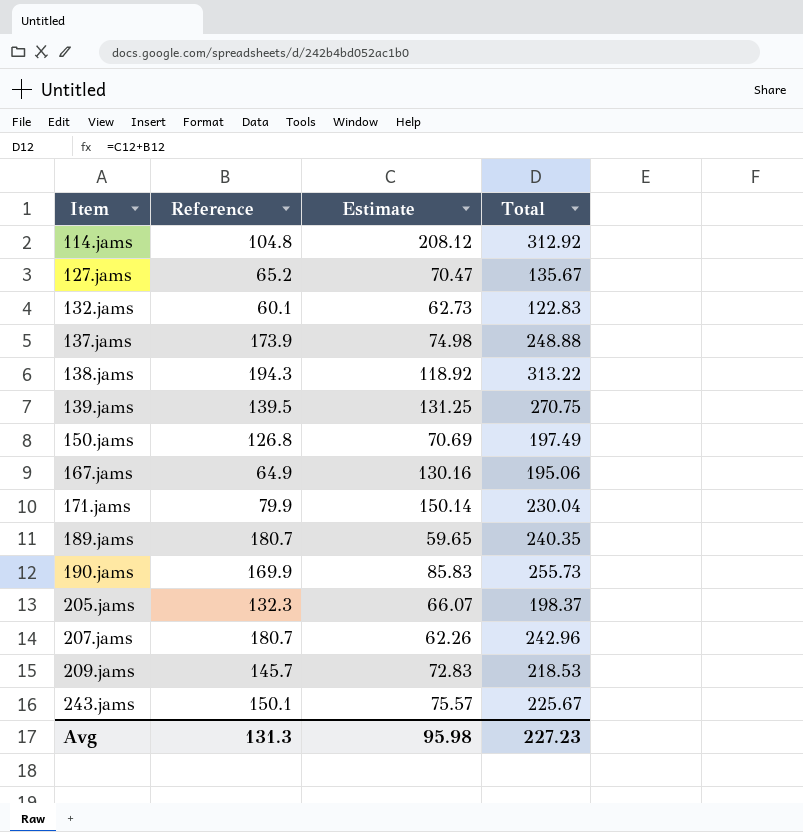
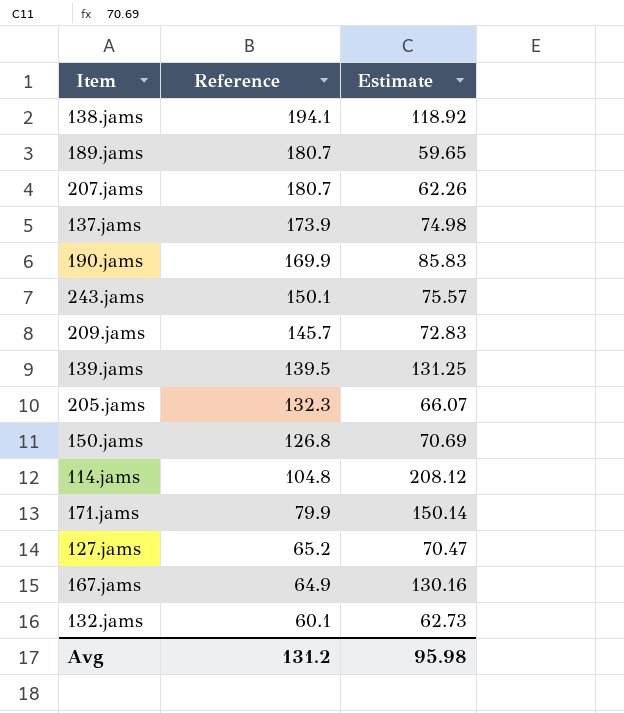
row order: Item ascending -> Reference descending
column Total | formula: [Reference] + [Estimate] -> none
138.jams | Reference: 194.3 -> 194.1
Avg | Reference: 131.3 -> 131.2

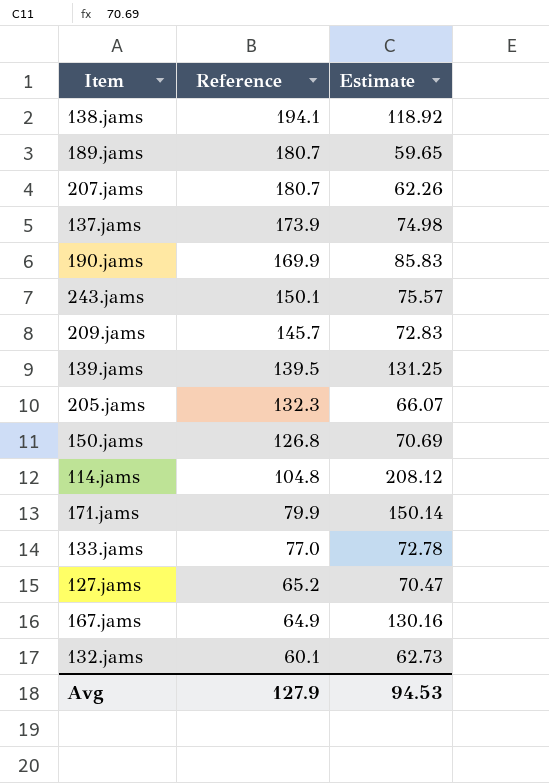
row 133.jams: none -> 77.0 | 72.78
Avg | Reference: 131.2 -> 127.9
Avg | Estimate: 95.98 -> 94.53

